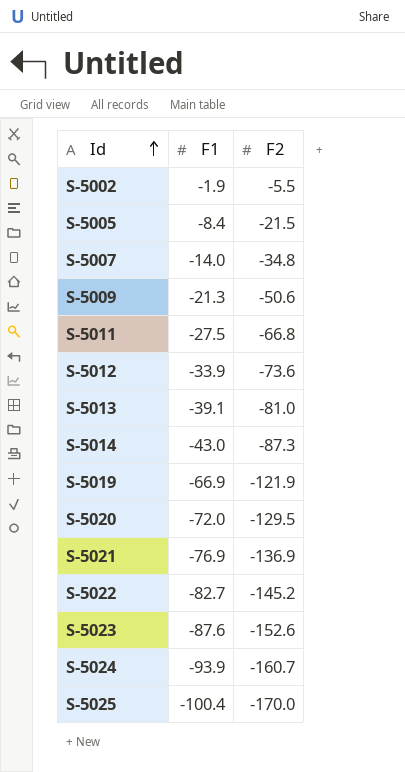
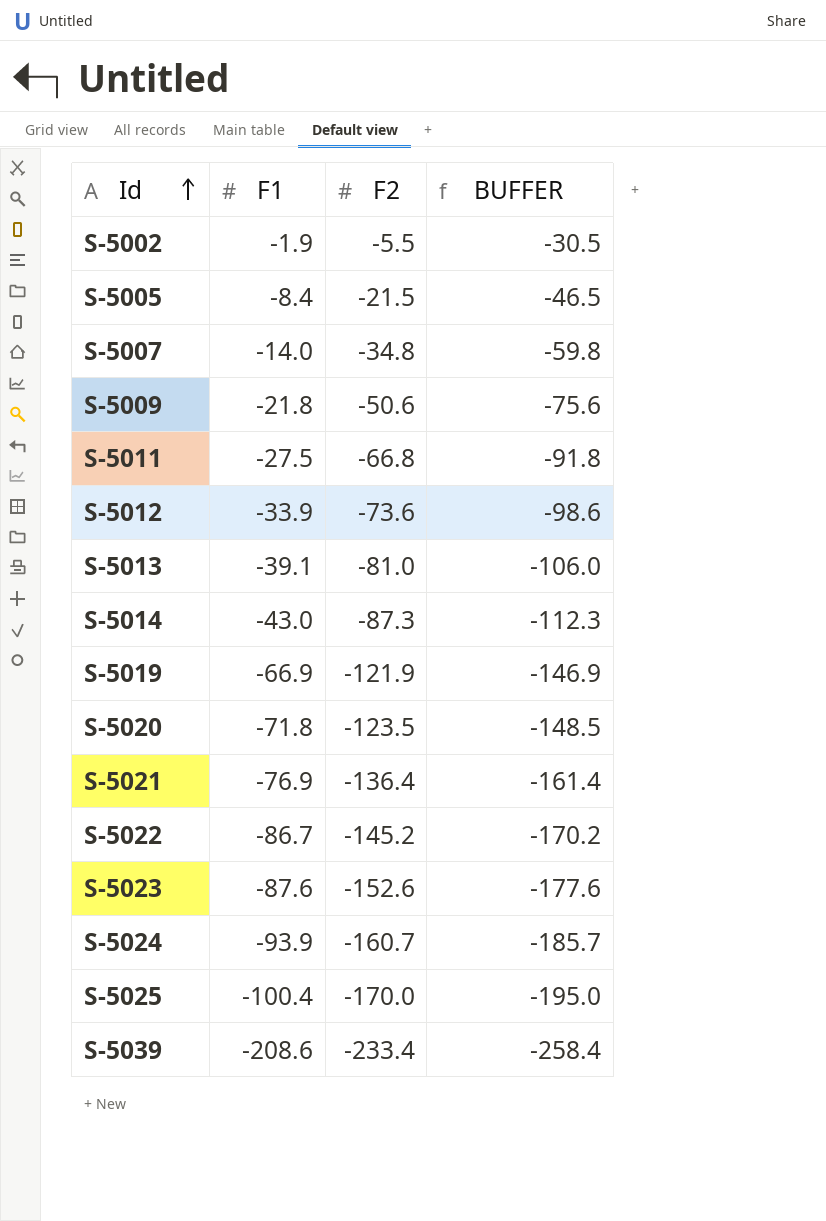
column BUFFER | formula: none -> [F2] - 25
S-5009 | F1: -21.3 -> -21.8
S-5020 | F1: -72.0 -> -71.8
S-5020 | F2: -129.5 -> -123.5
S-5021 | F2: -136.9 -> -136.4
S-5022 | F1: -82.7 -> -86.7
row S-5039: none -> -208.6 | -233.4 | -258.4

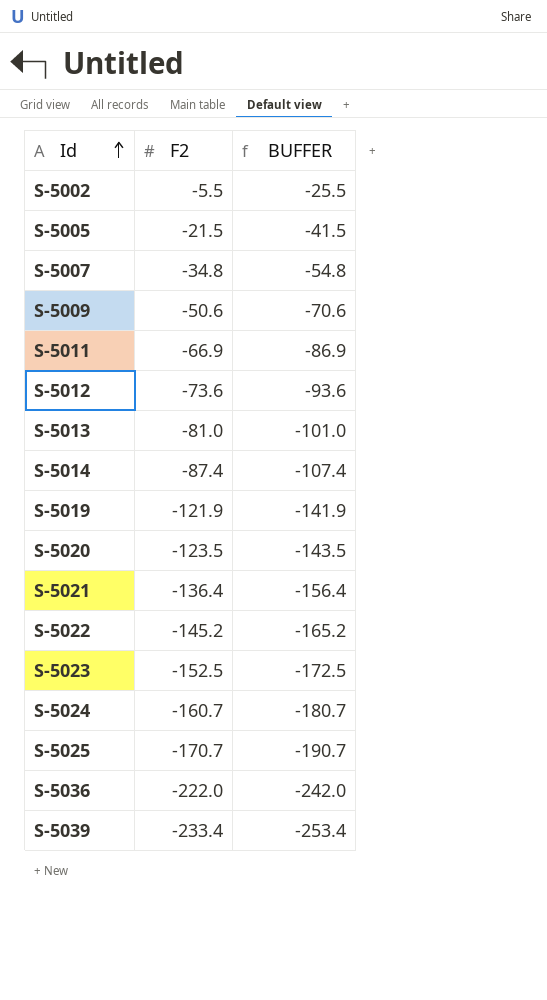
column F1 | position: 2 -> none
column BUFFER | formula: [F2] - 25 -> [F2] - 20
S-5011 | F2: -66.8 -> -66.9
S-5014 | F2: -87.3 -> -87.4
S-5023 | F2: -152.6 -> -152.5
S-5025 | F2: -170.0 -> -170.7
row S-5036: none -> -222.0 | -242.0

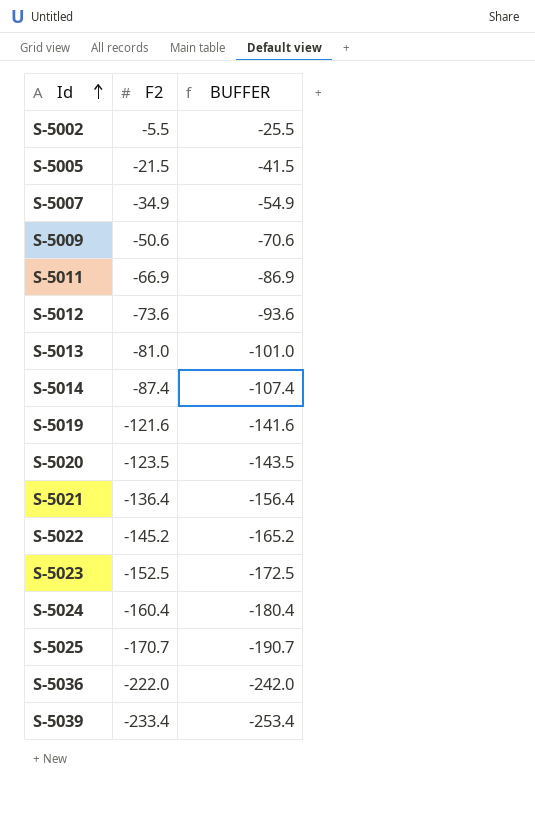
S-5007 | F2: -34.8 -> -34.9
S-5007 | BUFFER: -54.8 -> -54.9
S-5019 | F2: -121.9 -> -121.6
S-5019 | BUFFER: -141.9 -> -141.6
S-5024 | F2: -160.7 -> -160.4
S-5024 | BUFFER: -180.7 -> -180.4

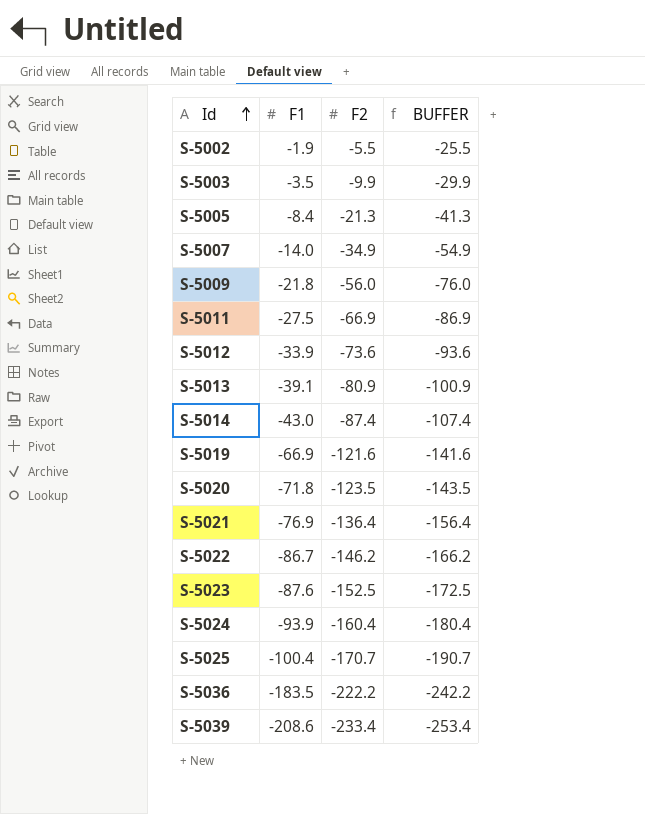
column F1 | position: none -> 2
row S-5003: none -> -3.5 | -9.9 | -29.9
S-5005 | F2: -21.5 -> -21.3
S-5005 | BUFFER: -41.5 -> -41.3
S-5009 | F2: -50.6 -> -56.0
S-5009 | BUFFER: -70.6 -> -76.0
S-5013 | F2: -81.0 -> -80.9
S-5013 | BUFFER: -101.0 -> -100.9
S-5022 | F2: -145.2 -> -146.2
S-5022 | BUFFER: -165.2 -> -166.2
S-5036 | F2: -222.0 -> -222.2
S-5036 | BUFFER: -242.0 -> -242.2

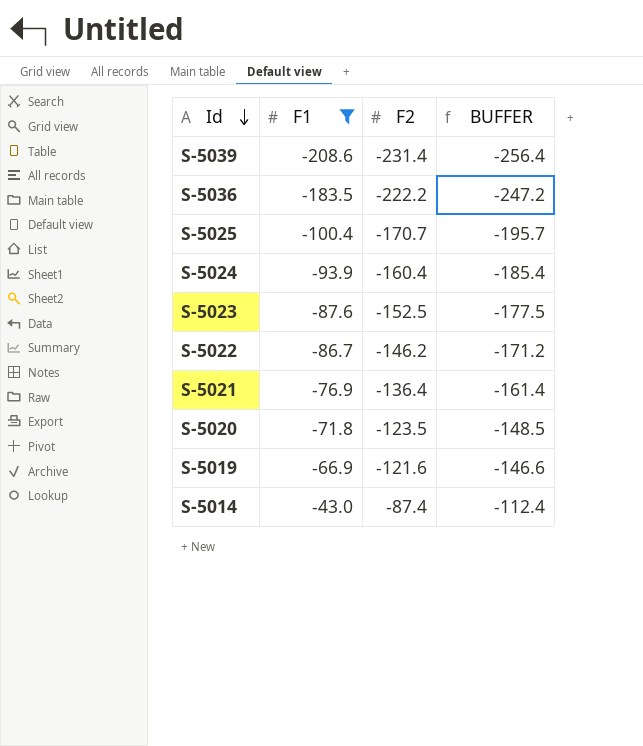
filter: none -> F1 <= -43.0
row order: Id ascending -> Id descending
column BUFFER | formula: [F2] - 20 -> [F2] - 25
S-5039 | F2: -233.4 -> -231.4

